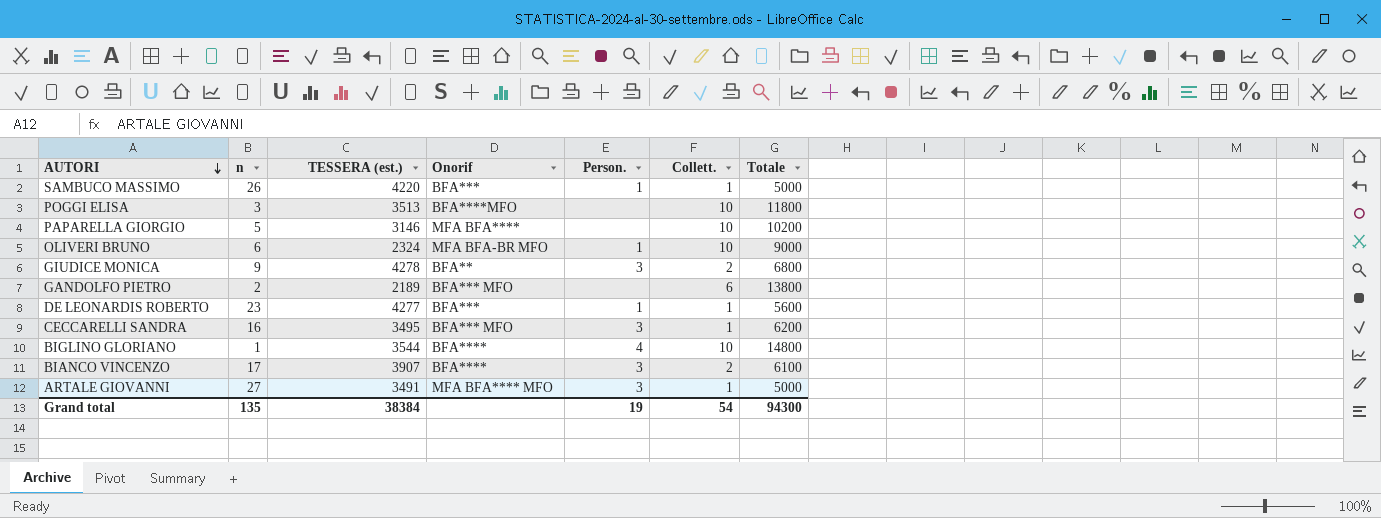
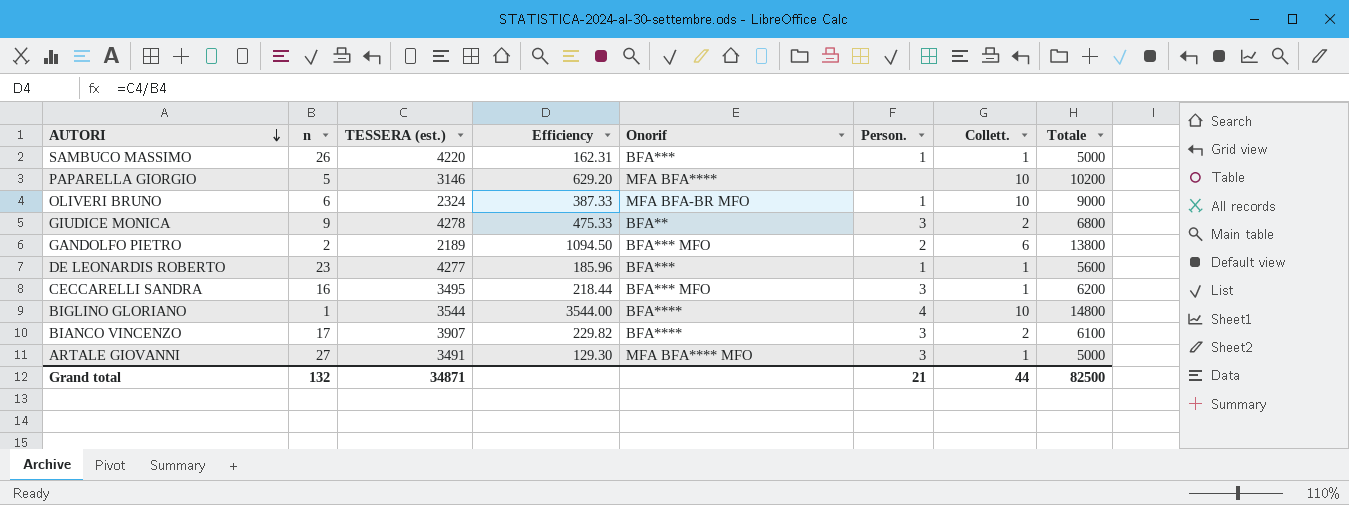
column Efficiency | formula: none -> [TESSERA (est.)] / [n]
row POGGI ELISA: 3 | 3513 | BFA****MFO | none | 10 | 11800 -> none
GANDOLFO PIETRO | Person.: none -> 2
Grand total | n: 135 -> 132
Grand total | TESSERA (est.): 38384 -> 34871
Grand total | Person.: 19 -> 21
Grand total | Collett.: 54 -> 44
Grand total | Totale: 94300 -> 82500

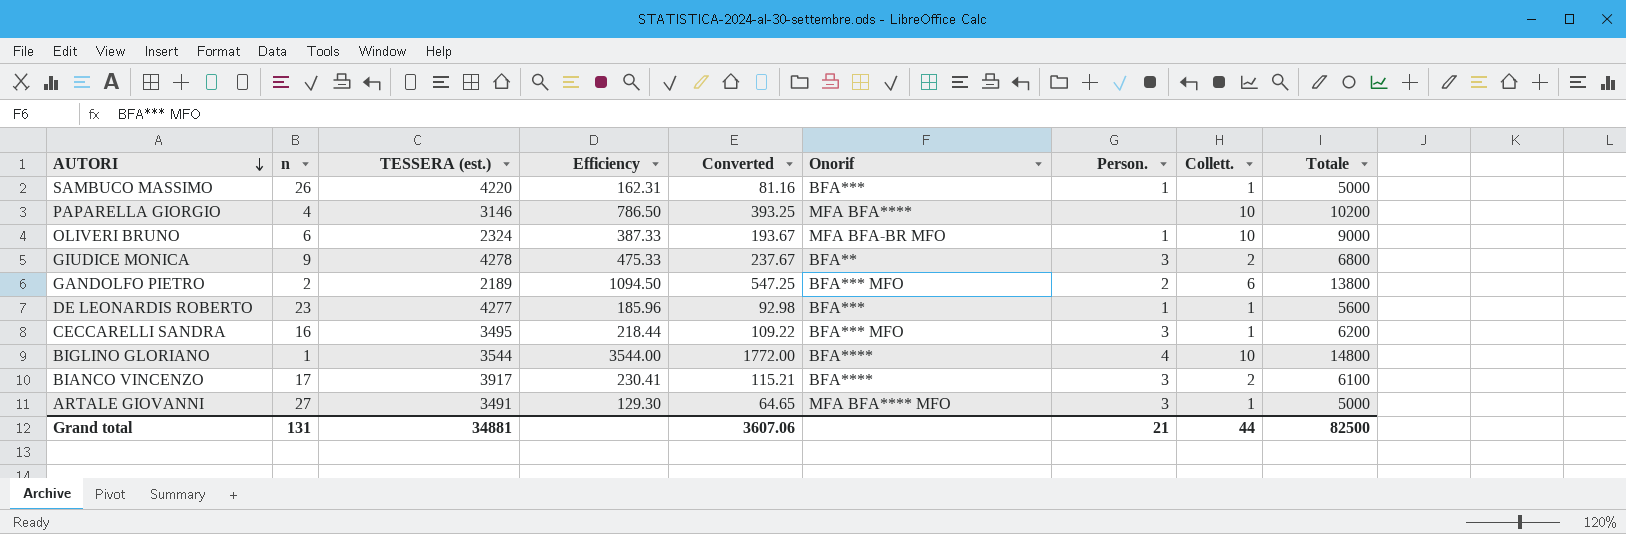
column Converted | formula: none -> [Efficiency] * 0.5
PAPARELLA GIORGIO | n: 5 -> 4
PAPARELLA GIORGIO | Efficiency: 629.20 -> 786.50
BIANCO VINCENZO | TESSERA (est.): 3907 -> 3917
BIANCO VINCENZO | Efficiency: 229.82 -> 230.41
Grand total | n: 132 -> 131
Grand total | TESSERA (est.): 34871 -> 34881

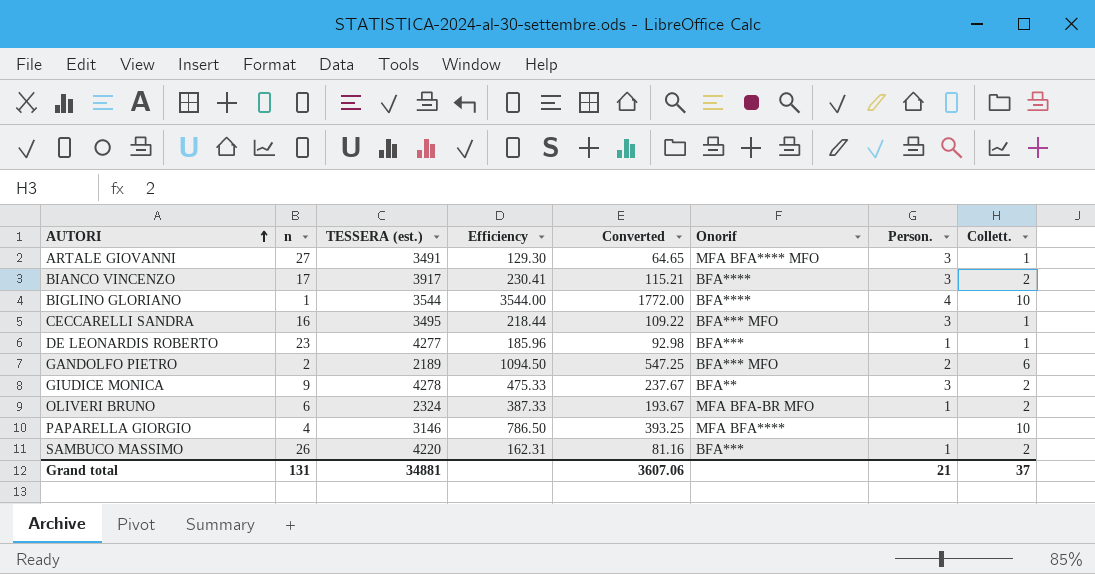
row order: AUTORI descending -> AUTORI ascending
column Totale | position: 9 -> none
OLIVERI BRUNO | Collett.: 10 -> 2
SAMBUCO MASSIMO | Collett.: 1 -> 2
Grand total | Collett.: 44 -> 37

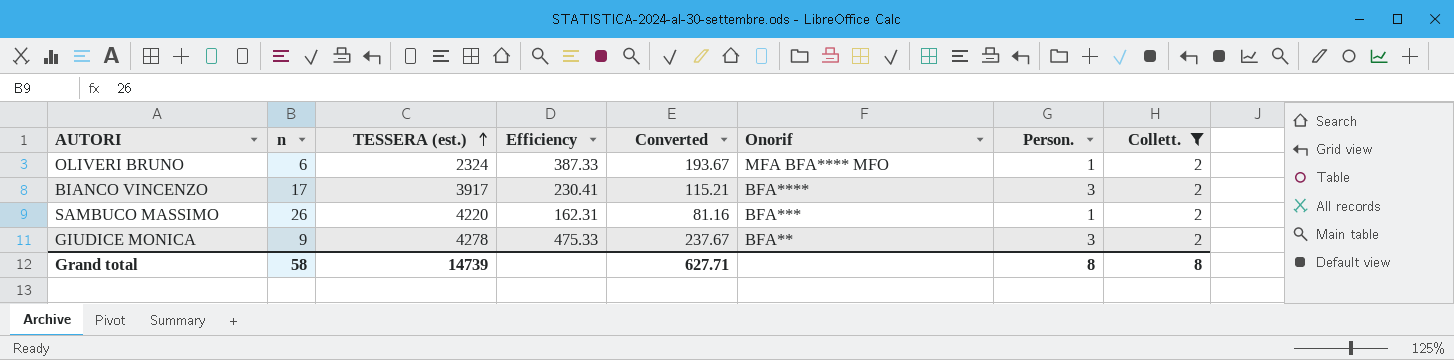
filter: none -> Collett. = 2
row order: AUTORI ascending -> TESSERA (est.) ascending
OLIVERI BRUNO | Onorif: MFA BFA-BR MFO -> MFA BFA**** MFO
Grand total | n: 131 -> 58
Grand total | TESSERA (est.): 34881 -> 14739
Grand total | Converted: 3607.06 -> 627.71
Grand total | Person.: 21 -> 8
Grand total | Collett.: 37 -> 8

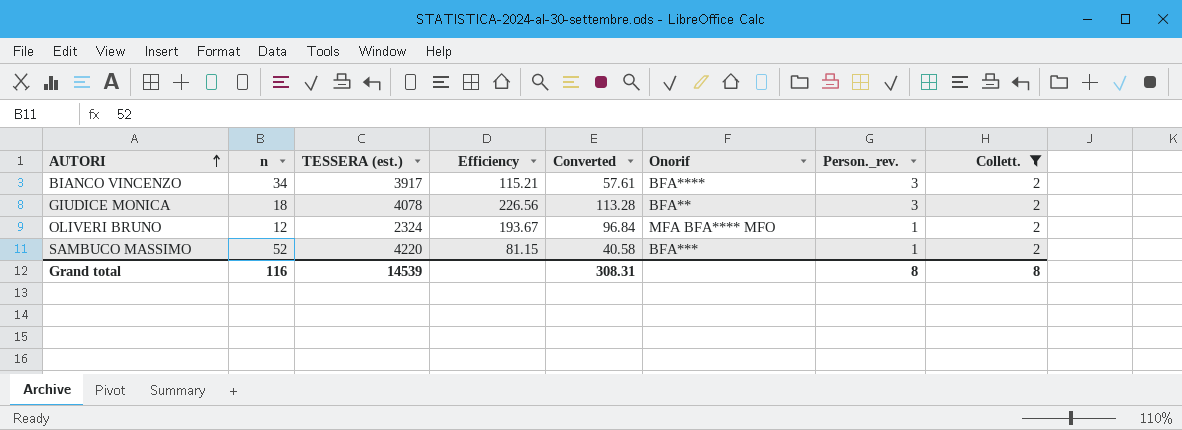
row order: TESSERA (est.) ascending -> AUTORI ascending
column name: Person. -> Person._rev.
BIANCO VINCENZO | n: 17 -> 34
BIANCO VINCENZO | Efficiency: 230.41 -> 115.21
BIANCO VINCENZO | Converted: 115.21 -> 57.61
GIUDICE MONICA | n: 9 -> 18
GIUDICE MONICA | TESSERA (est.): 4278 -> 4078
GIUDICE MONICA | Efficiency: 475.33 -> 226.56
GIUDICE MONICA | Converted: 237.67 -> 113.28
OLIVERI BRUNO | n: 6 -> 12
OLIVERI BRUNO | Efficiency: 387.33 -> 193.67
OLIVERI BRUNO | Converted: 193.67 -> 96.84
SAMBUCO MASSIMO | n: 26 -> 52
SAMBUCO MASSIMO | Efficiency: 162.31 -> 81.15
SAMBUCO MASSIMO | Converted: 81.16 -> 40.58
Grand total | n: 58 -> 116
Grand total | TESSERA (est.): 14739 -> 14539
Grand total | Converted: 627.71 -> 308.31

